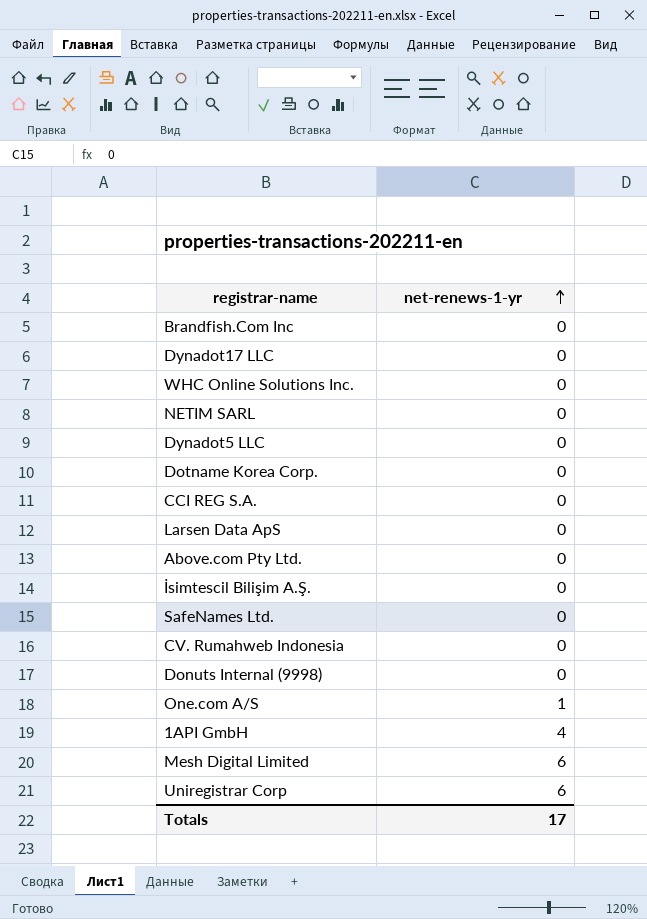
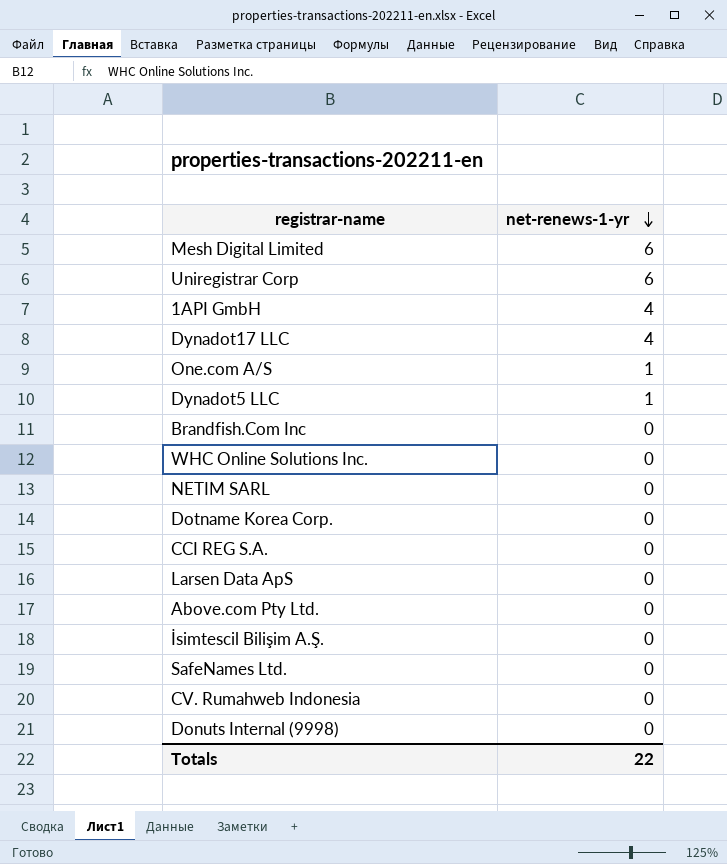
row order: net-renews-1-yr ascending -> net-renews-1-yr descending
Dynadot17 LLC | net-renews-1-yr: 0 -> 4
Dynadot5 LLC | net-renews-1-yr: 0 -> 1
Totals | net-renews-1-yr: 17 -> 22

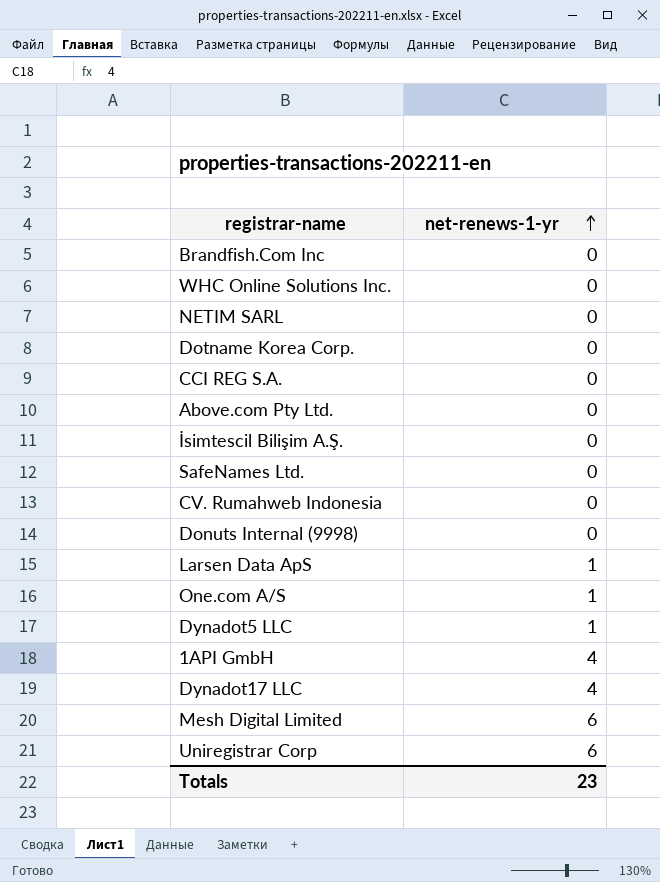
row order: net-renews-1-yr descending -> net-renews-1-yr ascending
Larsen Data ApS | net-renews-1-yr: 0 -> 1
Totals | net-renews-1-yr: 22 -> 23

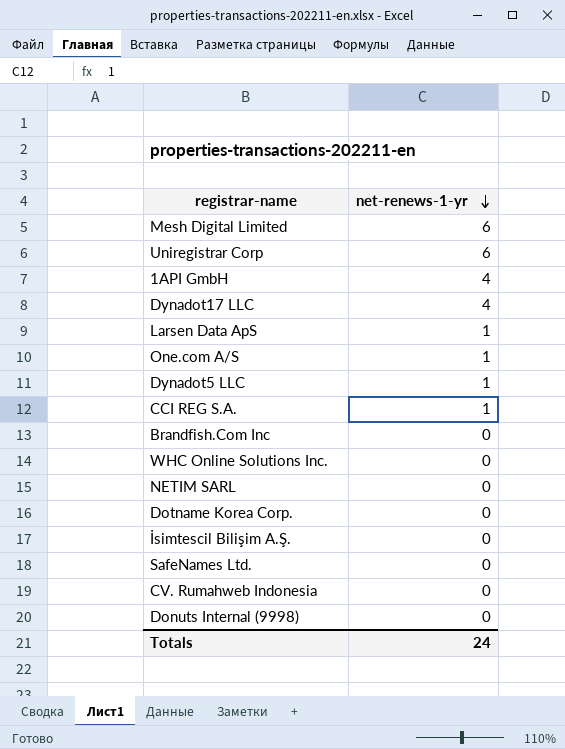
row order: net-renews-1-yr ascending -> net-renews-1-yr descending
row Above.com Pty Ltd.: 0 -> none
CCI REG S.A. | net-renews-1-yr: 0 -> 1
Totals | net-renews-1-yr: 23 -> 24

